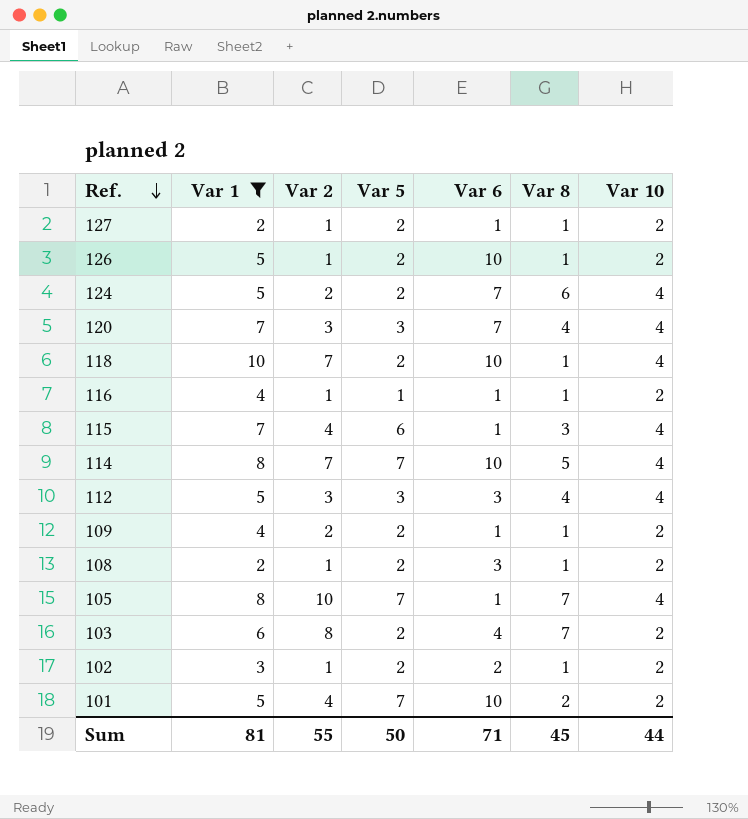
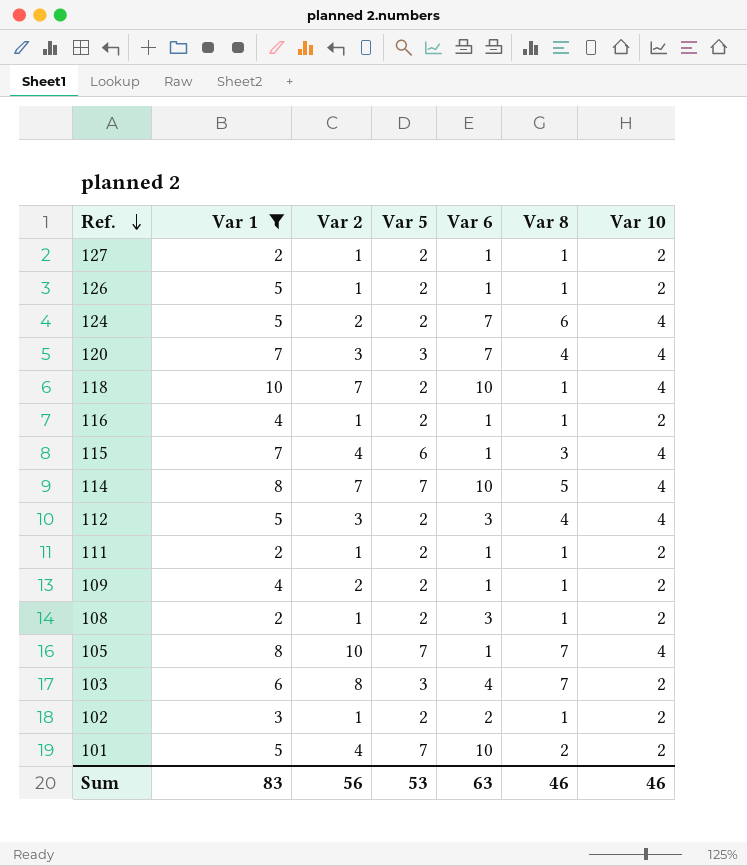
126 | Var 6: 10 -> 1
116 | Var 5: 1 -> 2
112 | Var 5: 3 -> 2
row 111: none -> 2 | 1 | 2 | 1 | 1 | 2
103 | Var 5: 2 -> 3
Sum | Var 1: 81 -> 83
Sum | Var 2: 55 -> 56
Sum | Var 5: 50 -> 53
Sum | Var 6: 71 -> 63
Sum | Var 8: 45 -> 46
Sum | Var 10: 44 -> 46

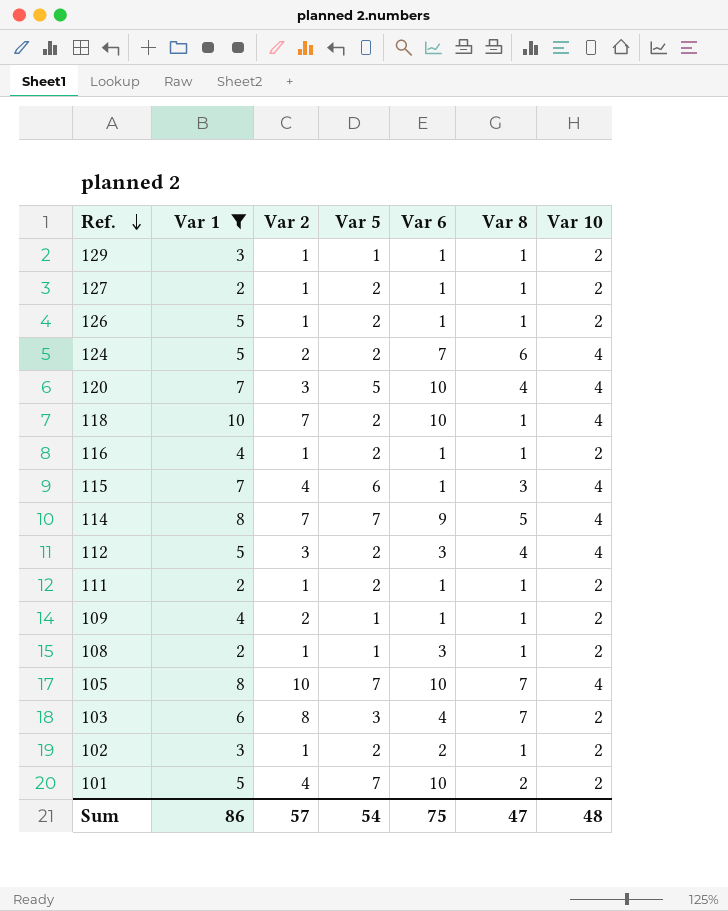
row 129: none -> 3 | 1 | 1 | 1 | 1 | 2
120 | Var 5: 3 -> 5
120 | Var 6: 7 -> 10
114 | Var 6: 10 -> 9
109 | Var 5: 2 -> 1
108 | Var 5: 2 -> 1
105 | Var 6: 1 -> 10
Sum | Var 1: 83 -> 86
Sum | Var 2: 56 -> 57
Sum | Var 5: 53 -> 54
Sum | Var 6: 63 -> 75
Sum | Var 8: 46 -> 47
Sum | Var 10: 46 -> 48

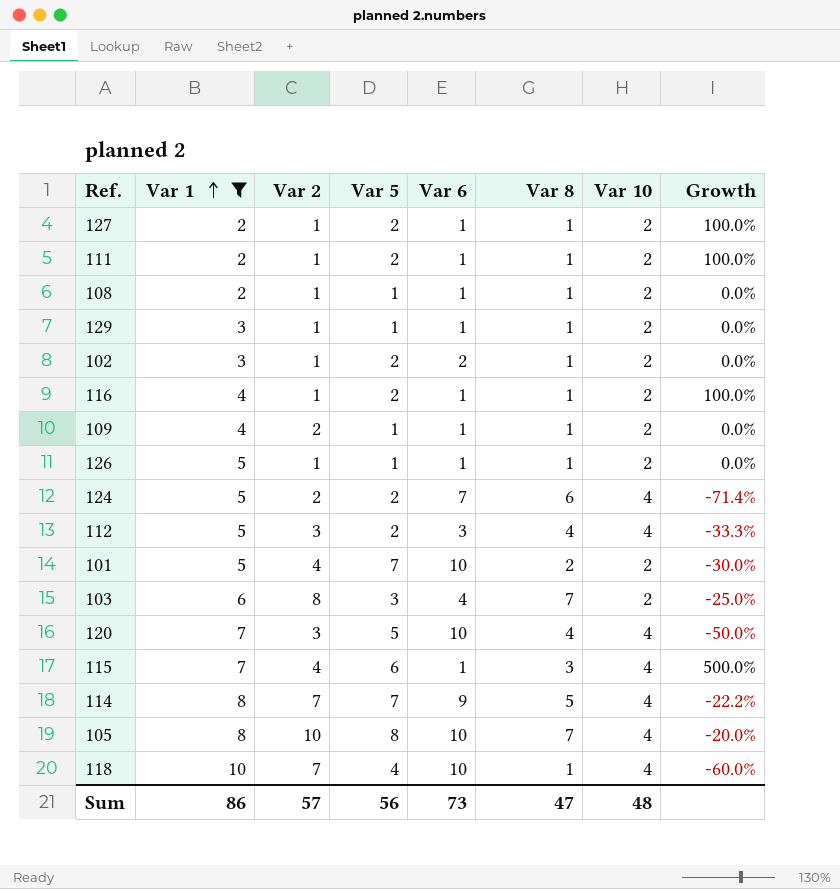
row order: Ref. descending -> Var 1 ascending
column Growth | formula: none -> ([Var 5] - [Var 6]) / [Var 6]
108 | Var 6: 3 -> 1
126 | Var 5: 2 -> 1
105 | Var 5: 7 -> 8
118 | Var 5: 2 -> 4
Sum | Var 5: 54 -> 56
Sum | Var 6: 75 -> 73

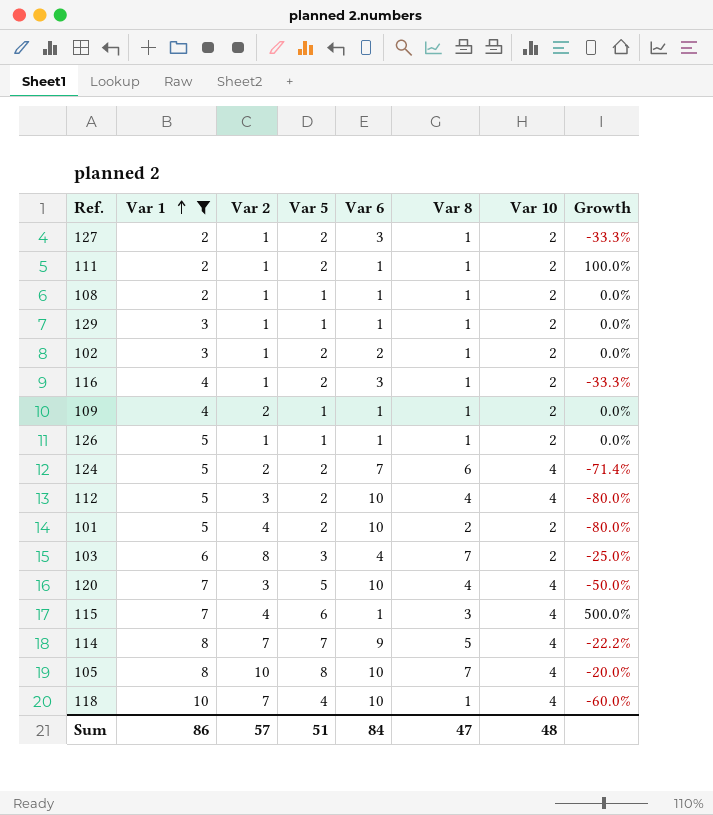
127 | Var 6: 1 -> 3
127 | Growth: 100.0% -> -33.3%
116 | Var 6: 1 -> 3
116 | Growth: 100.0% -> -33.3%
112 | Var 6: 3 -> 10
112 | Growth: -33.3% -> -80.0%
101 | Var 5: 7 -> 2
101 | Growth: -30.0% -> -80.0%
Sum | Var 5: 56 -> 51
Sum | Var 6: 73 -> 84

